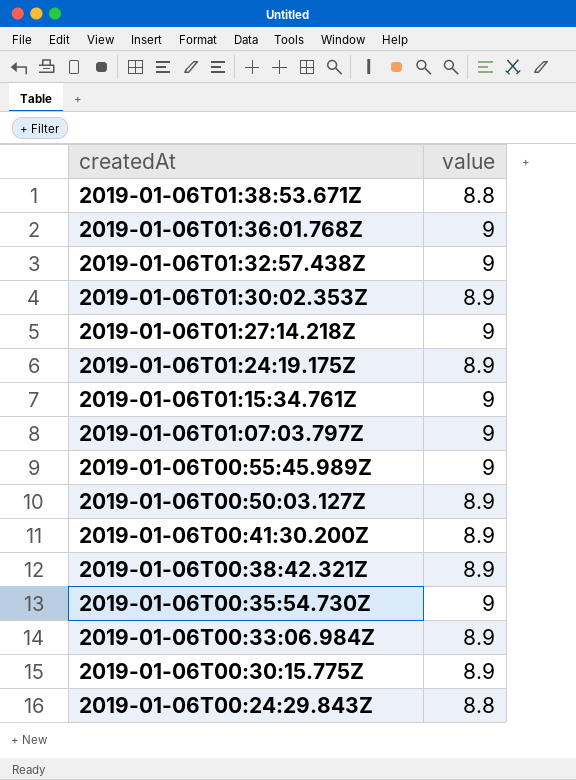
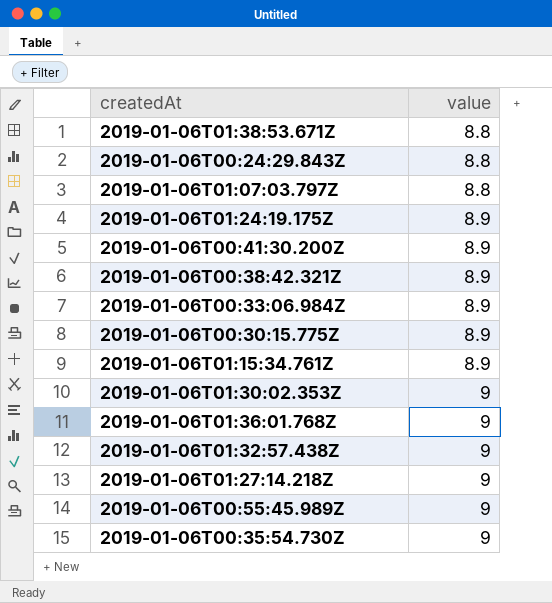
row order: createdAt descending -> value ascending
row 2019-01-06T00:50:03.127Z: 8.9 -> none
2019-01-06T01:07:03.797Z | value: 9 -> 8.8
2019-01-06T01:15:34.761Z | value: 9 -> 8.9
2019-01-06T01:30:02.353Z | value: 8.9 -> 9

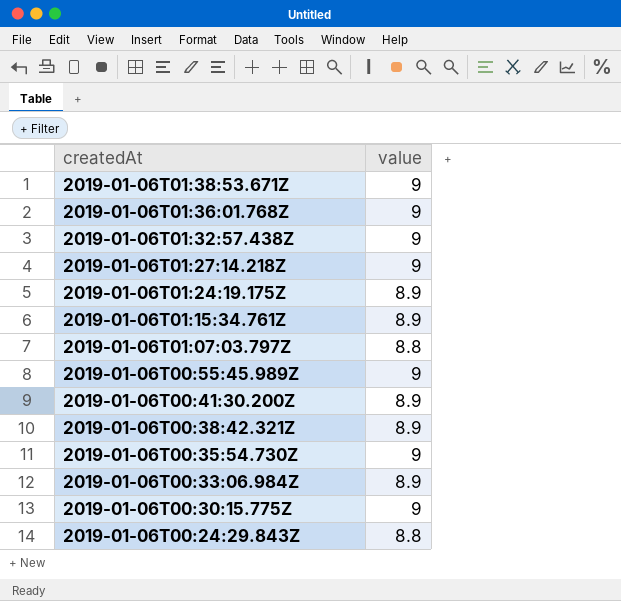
row order: value ascending -> createdAt descending
row 2019-01-06T01:30:02.353Z: 9 -> none
2019-01-06T01:38:53.671Z | value: 8.8 -> 9
2019-01-06T00:30:15.775Z | value: 8.9 -> 9

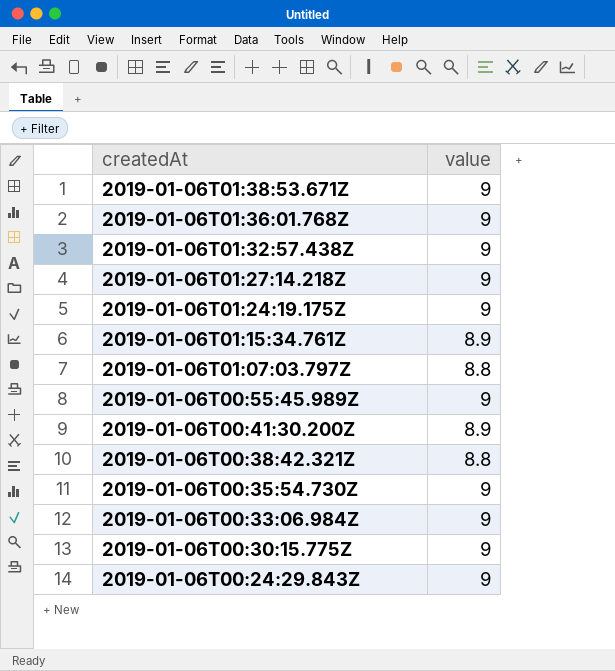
2019-01-06T01:24:19.175Z | value: 8.9 -> 9
2019-01-06T00:38:42.321Z | value: 8.9 -> 8.8
2019-01-06T00:33:06.984Z | value: 8.9 -> 9
2019-01-06T00:24:29.843Z | value: 8.8 -> 9

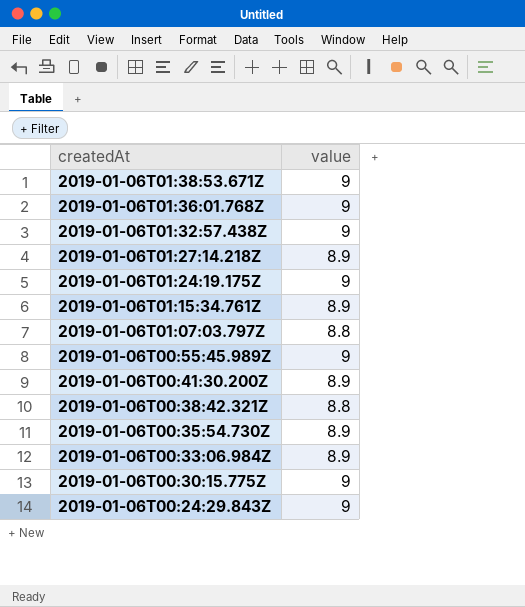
2019-01-06T01:27:14.218Z | value: 9 -> 8.9
2019-01-06T00:35:54.730Z | value: 9 -> 8.9
2019-01-06T00:33:06.984Z | value: 9 -> 8.9

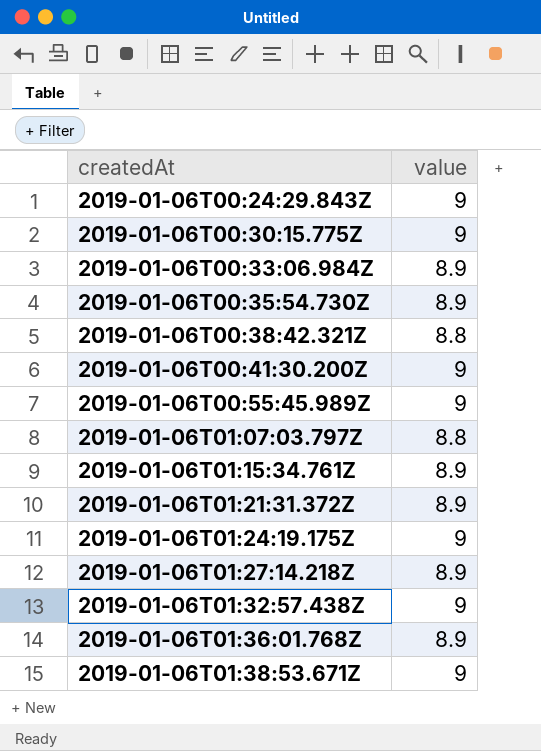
row order: createdAt descending -> createdAt ascending
2019-01-06T00:41:30.200Z | value: 8.9 -> 9
row 2019-01-06T01:21:31.372Z: none -> 8.9
2019-01-06T01:36:01.768Z | value: 9 -> 8.9

